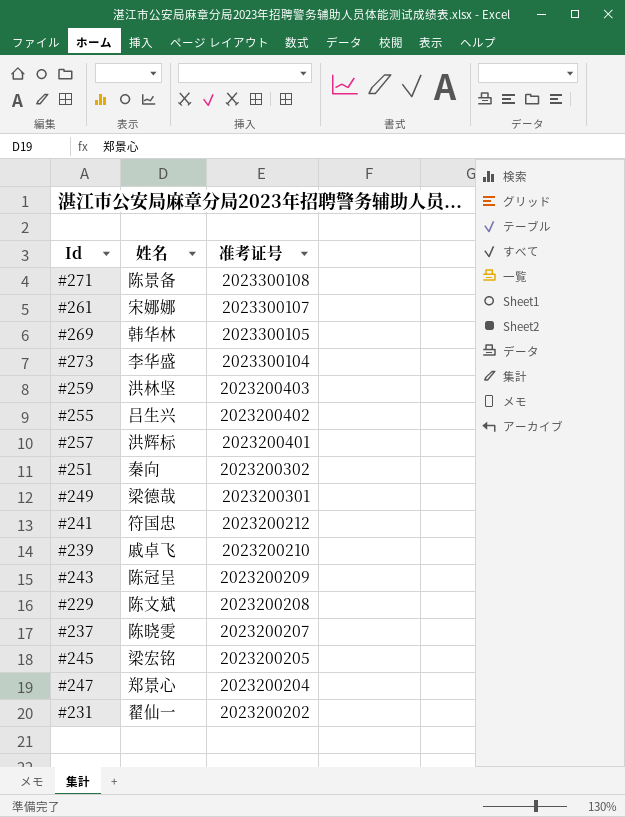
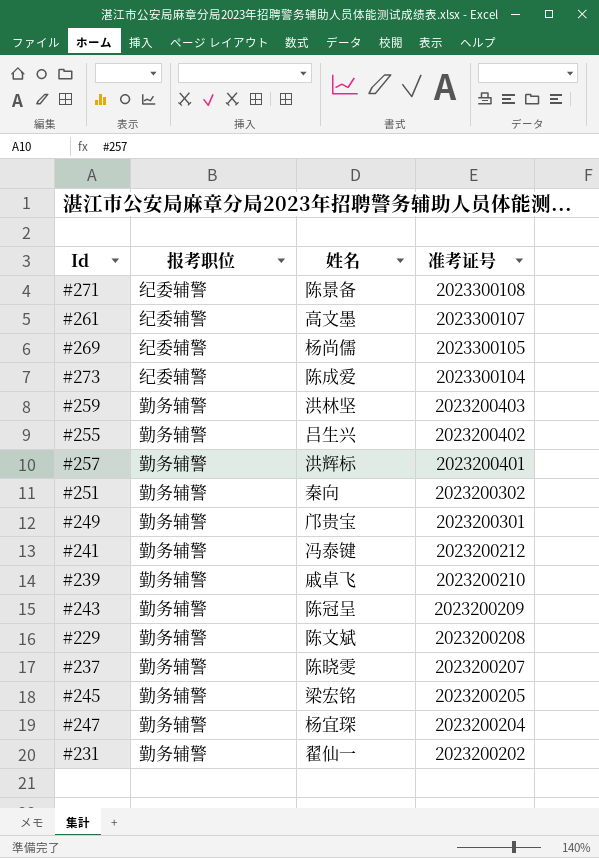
column 报考职位 | position: none -> 2
#261 | 姓名: 宋娜娜 -> 高文墨
#269 | 姓名: 韩华林 -> 杨尚儒
#273 | 姓名: 李华盛 -> 陈成爱
#249 | 姓名: 梁德哉 -> 邝贵宝
#241 | 姓名: 符国忠 -> 冯泰键
#247 | 姓名: 郑景心 -> 杨宜琛

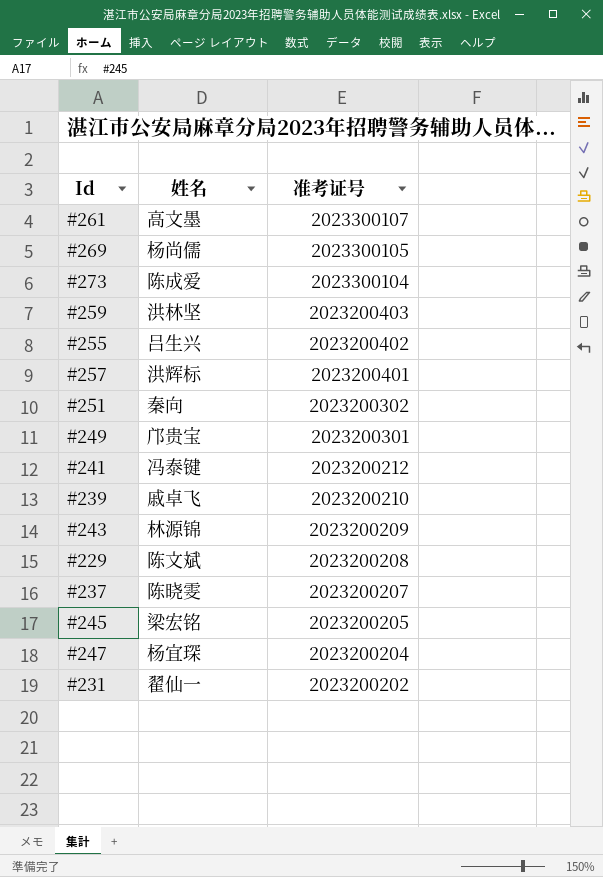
column 报考职位 | position: 2 -> none
row #271: 纪委辅警 | 陈景备 | 2023300108 -> none
#243 | 姓名: 陈冠呈 -> 林源锦

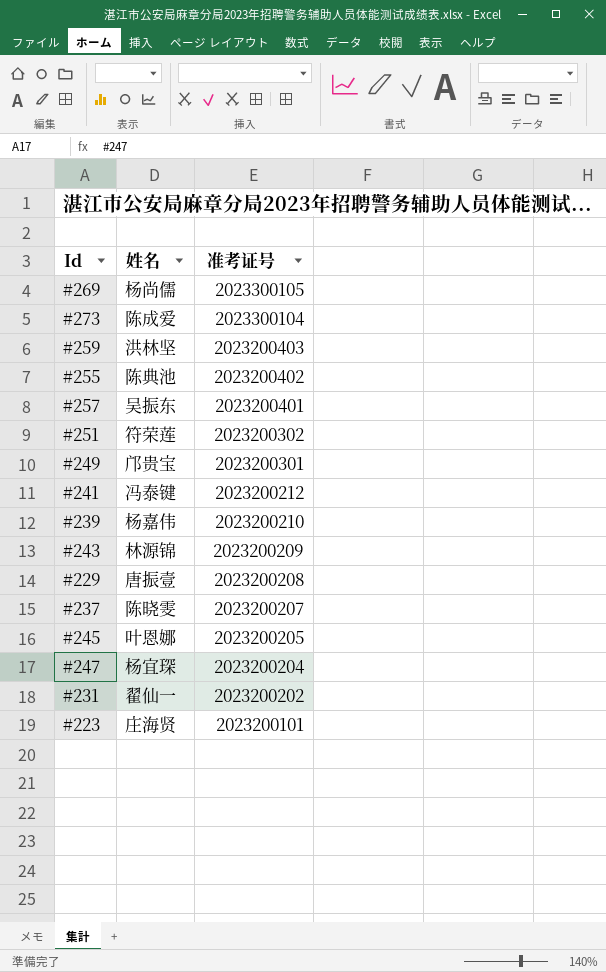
row #261: 高文墨 | 2023300107 -> none
#255 | 姓名: 吕生兴 -> 陈典池
#257 | 姓名: 洪辉标 -> 吴振东
#251 | 姓名: 秦向 -> 符荣莲
#239 | 姓名: 戚卓飞 -> 杨嘉伟
#229 | 姓名: 陈文斌 -> 唐振壹
#245 | 姓名: 梁宏铭 -> 叶恩娜
row #223: none -> 庄海贤 | 2023200101

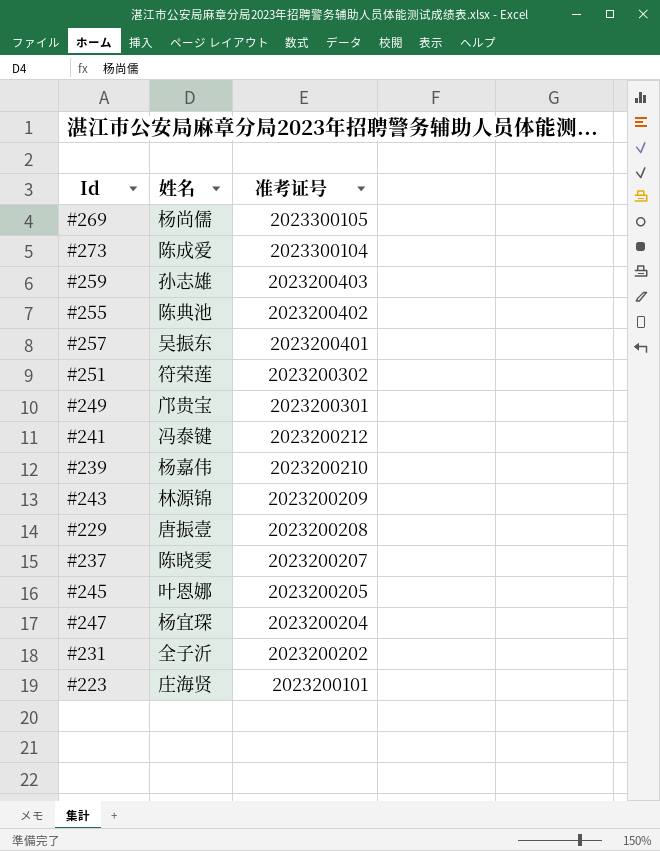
#259 | 姓名: 洪林坚 -> 孙志雄
#231 | 姓名: 翟仙一 -> 全子沂

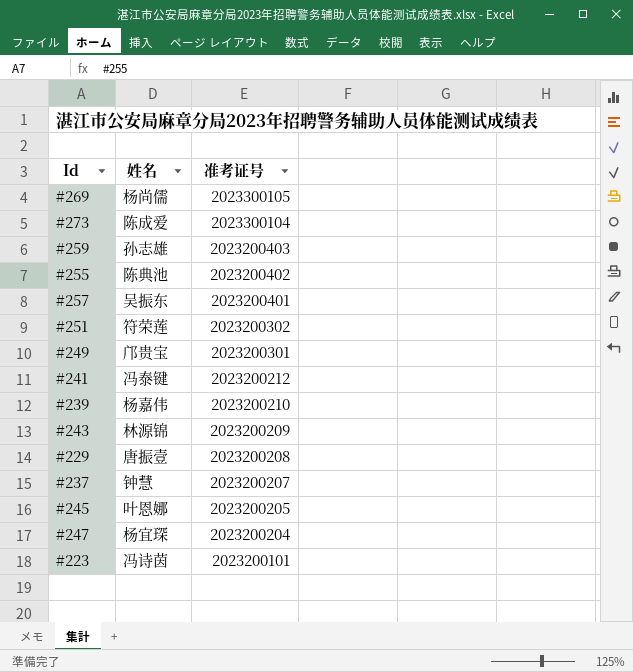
row #231: 全子沂 | 2023200202 -> none
#237 | 姓名: 陈晓雯 -> 钟慧
#223 | 姓名: 庄海贤 -> 冯诗茵

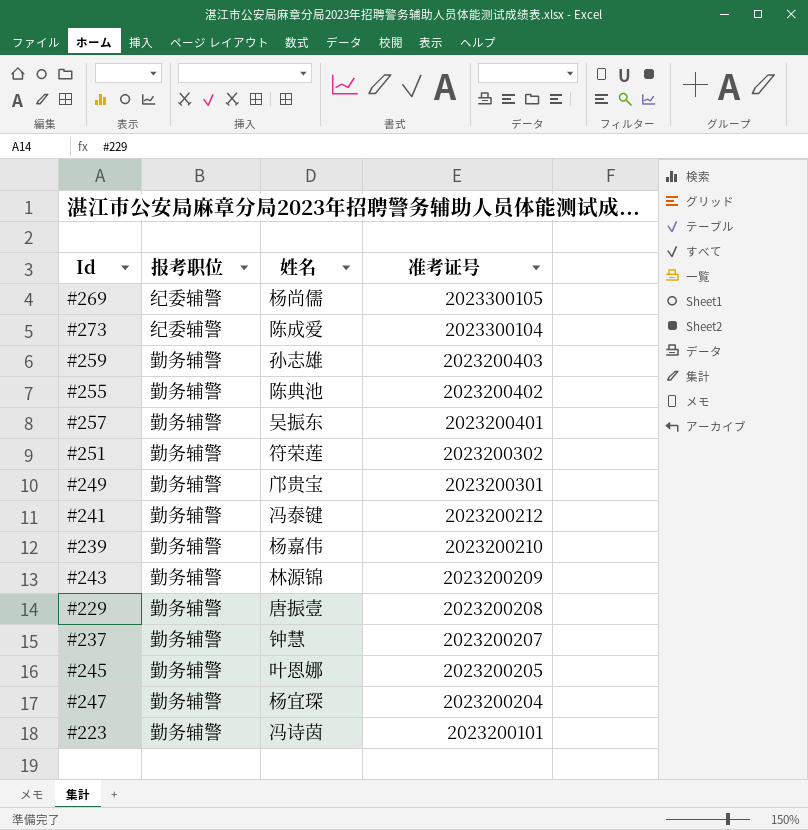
column 报考职位 | position: none -> 2

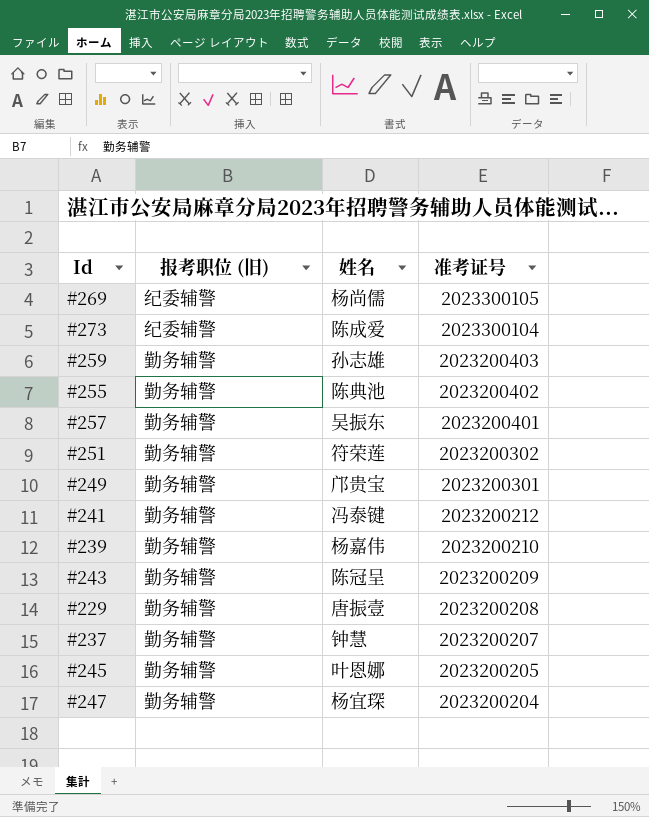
column name: 报考职位 -> 报考职位 (旧)
row #223: 勤务辅警 | 冯诗茵 | 2023200101 -> none
#243 | 姓名: 林源锦 -> 陈冠呈

